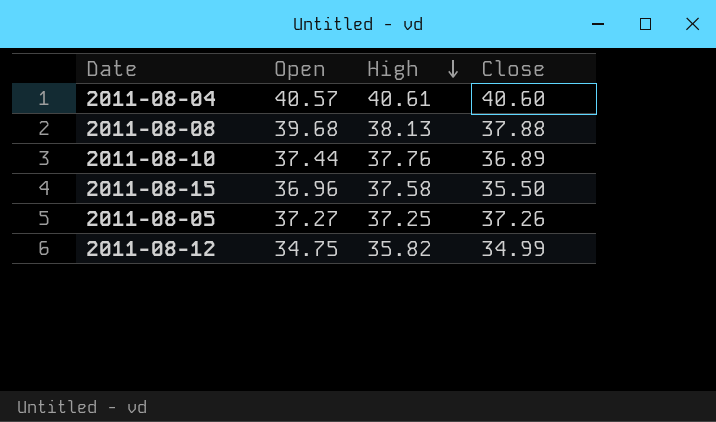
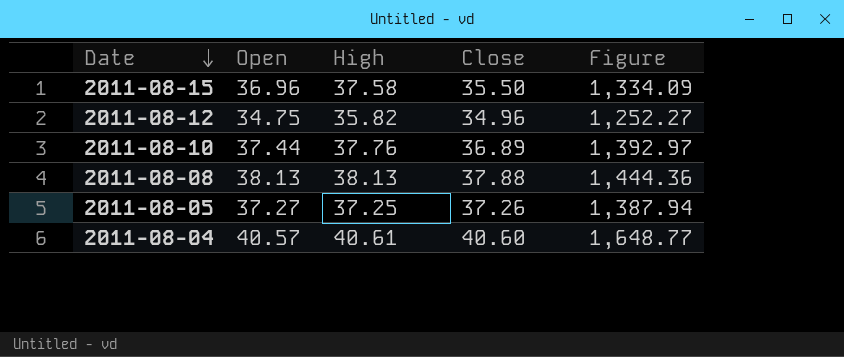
row order: High descending -> Date descending
column Figure | formula: none -> [High] * [Close]
2011-08-12 | Close: 34.99 -> 34.96
2011-08-08 | Open: 39.68 -> 38.13

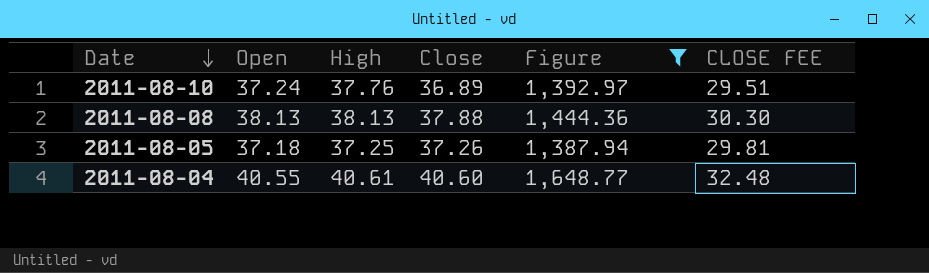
filter: none -> Figure >= 1,387.94
column CLOSE FEE | formula: none -> [Close] * 0.8
2011-08-10 | Open: 37.44 -> 37.24
2011-08-05 | Open: 37.27 -> 37.18
2011-08-04 | Open: 40.57 -> 40.55

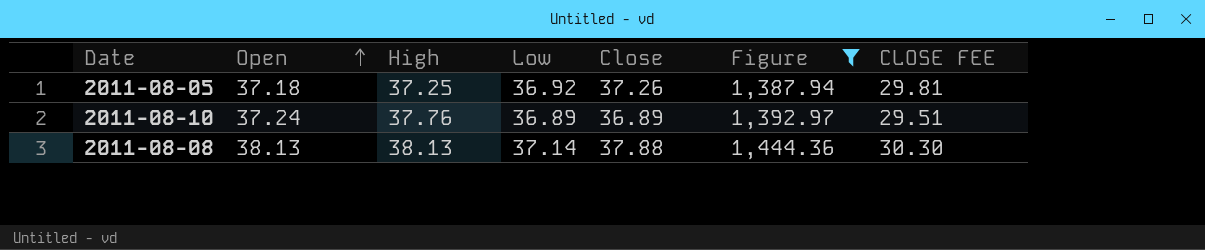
row order: Date descending -> Open ascending
column Low | position: none -> 4
row 2011-08-04: 40.55 | 40.61 | 40.60 | 1,648.77 | 32.48 -> none

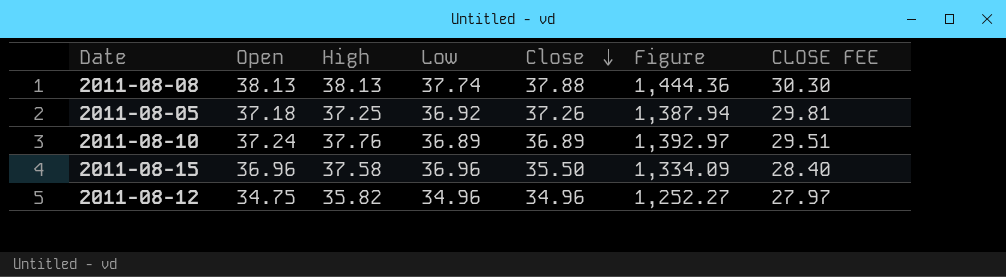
filter: Figure >= 1,387.94 -> none
row order: Open ascending -> Close descending
2011-08-08 | Low: 37.14 -> 37.74

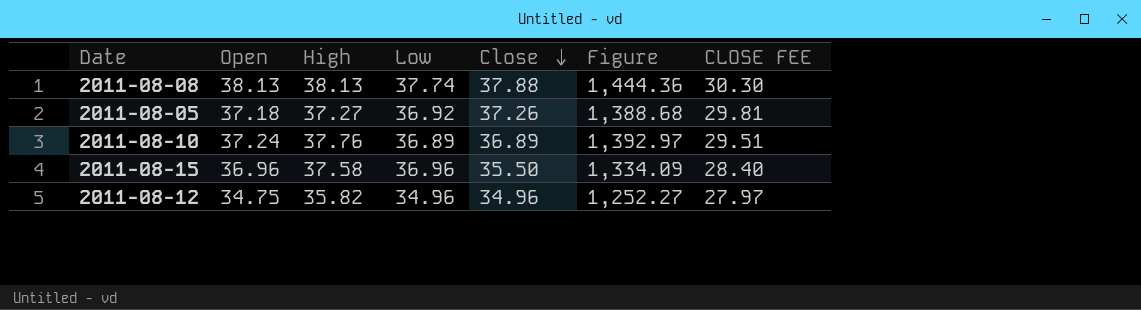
2011-08-05 | High: 37.25 -> 37.27
2011-08-05 | Figure: 1,387.94 -> 1,388.68

